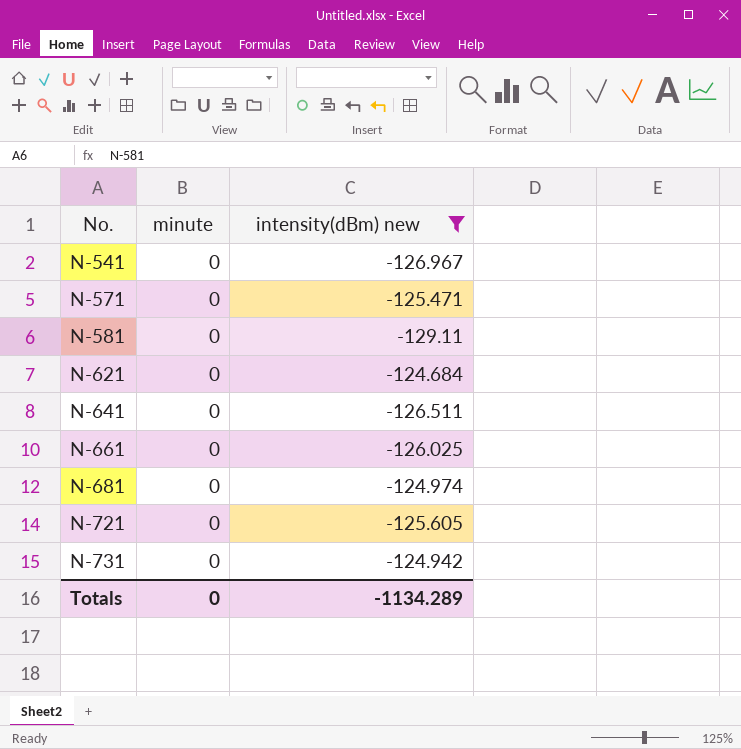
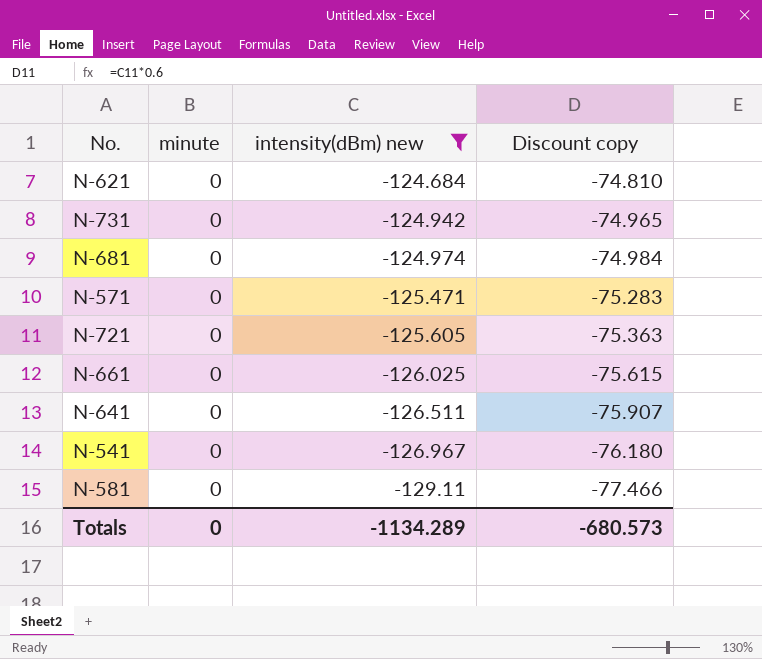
row order: No. ascending -> intensity(dBm) new descending
column Discount copy | formula: none -> [intensity(dBm) new] * 0.6

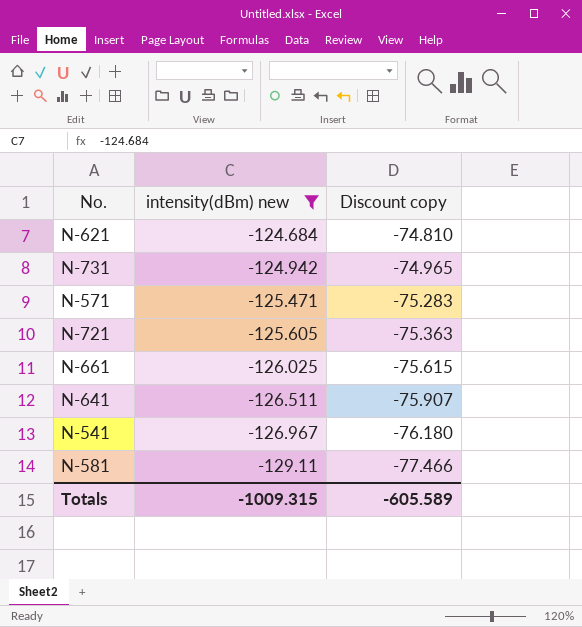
column minute | position: 2 -> none
row N-681: 0 | -124.974 | -74.984 -> none
Totals | intensity(dBm) new: -1134.289 -> -1009.315
Totals | Discount copy: -680.573 -> -605.589

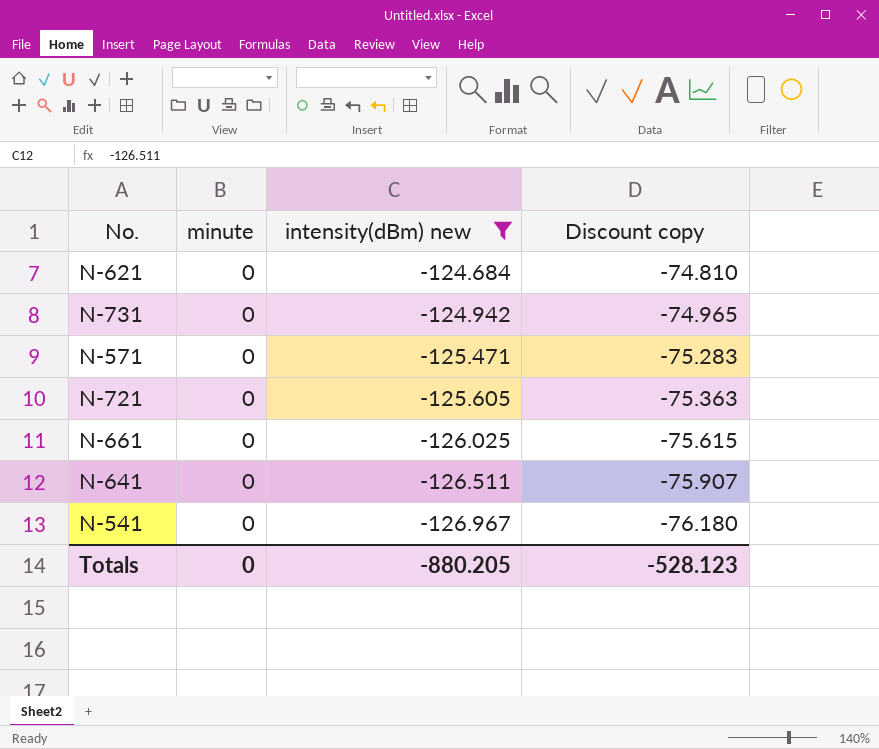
column minute | position: none -> 2
row N-581: -129.11 | -77.466 -> none
Totals | intensity(dBm) new: -1009.315 -> -880.205
Totals | Discount copy: -605.589 -> -528.123

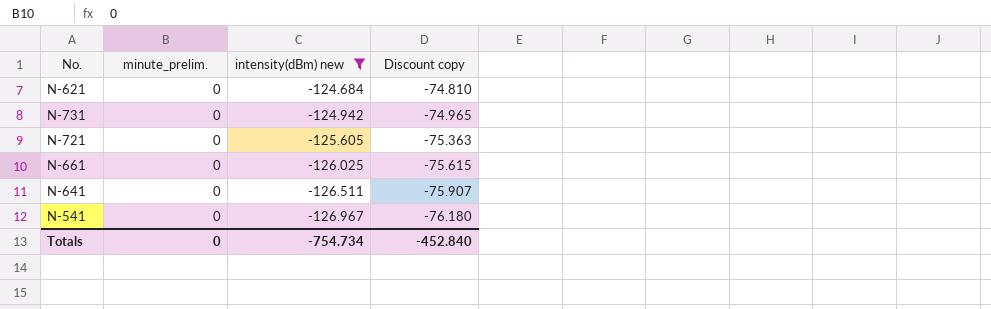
column name: minute -> minute_prelim.
row N-571: 0 | -125.471 | -75.283 -> none
Totals | intensity(dBm) new: -880.205 -> -754.734
Totals | Discount copy: -528.123 -> -452.840

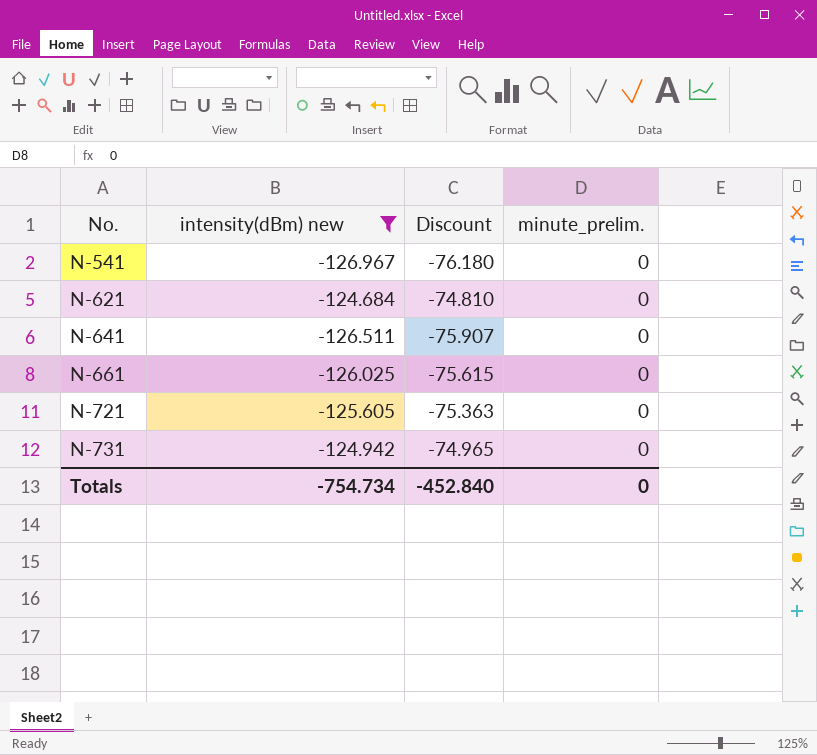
row order: intensity(dBm) new descending -> No. ascending
column name: Discount copy -> Discount
column minute_prelim. | position: 2 -> 4

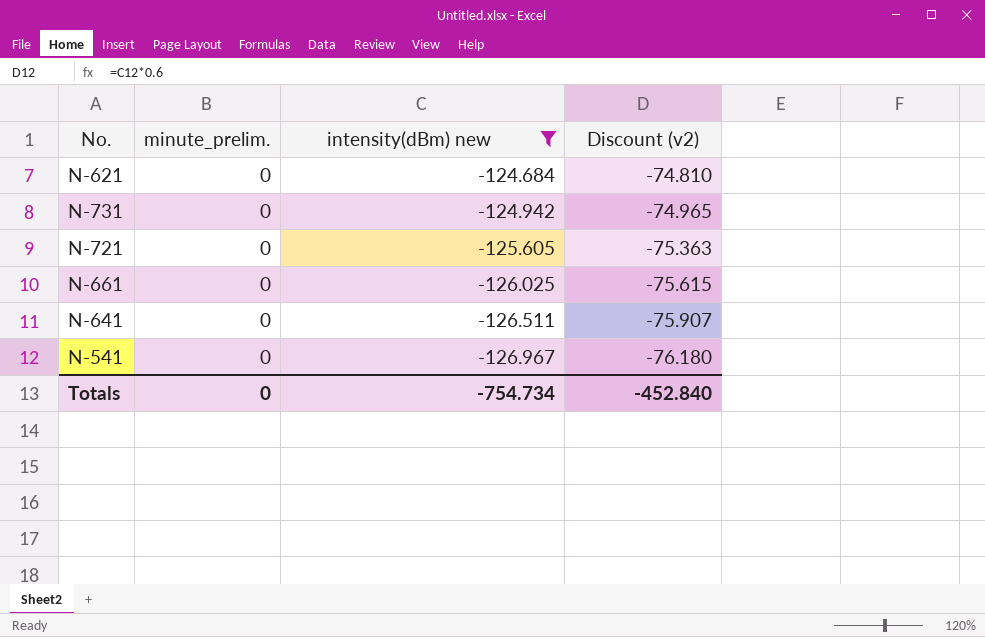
row order: No. ascending -> intensity(dBm) new descending
column minute_prelim. | position: 4 -> 2
column name: Discount -> Discount (v2)

